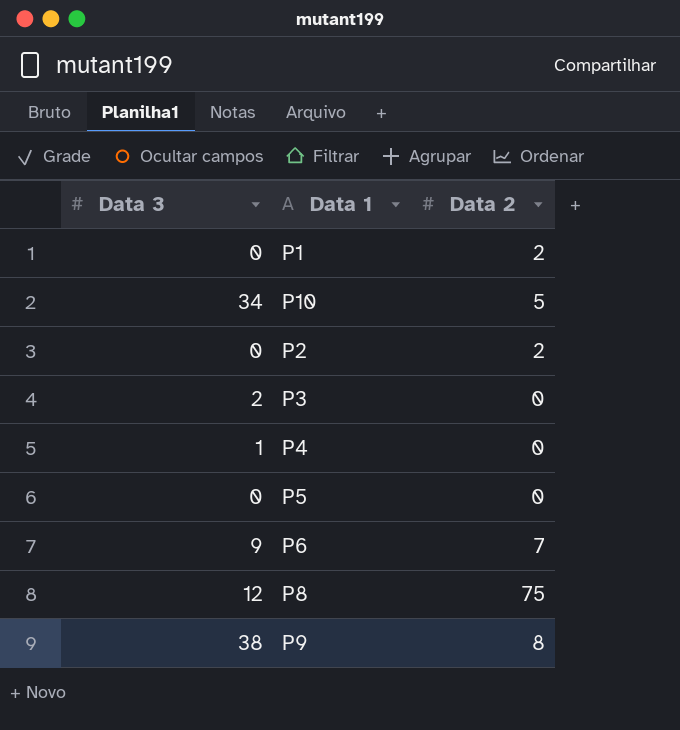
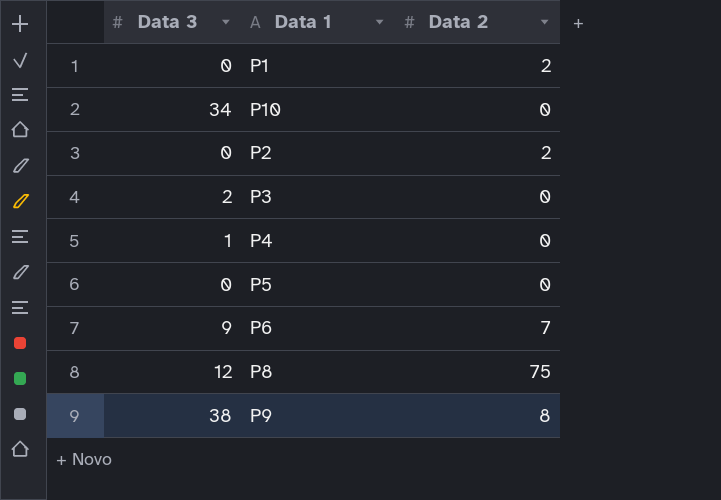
P10 | Data 2: 5 -> 0

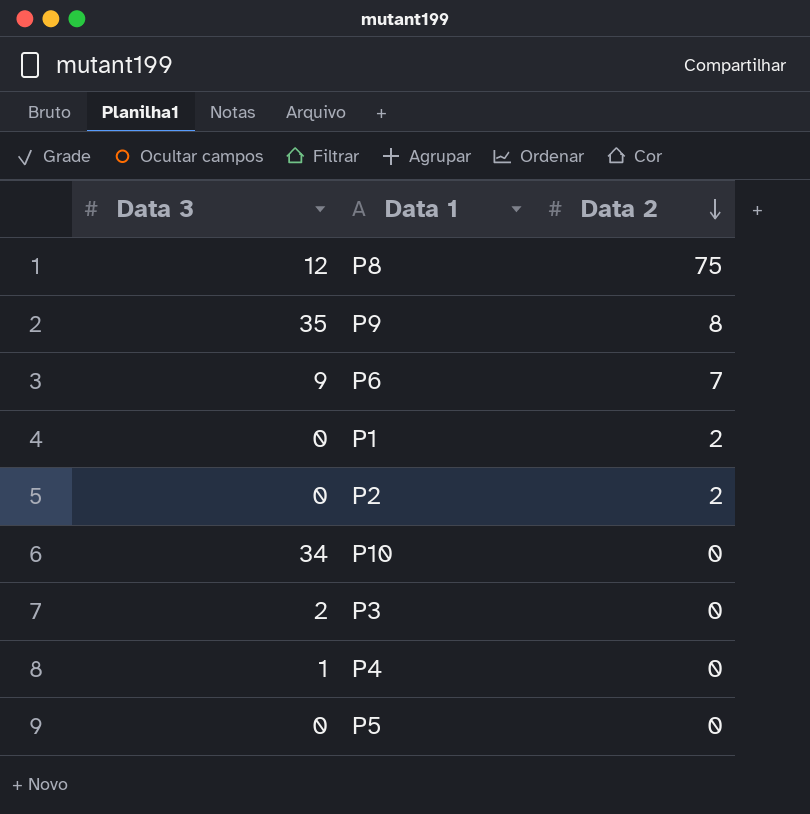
row order: none -> Data 2 descending
P9 | Data 3: 38 -> 35

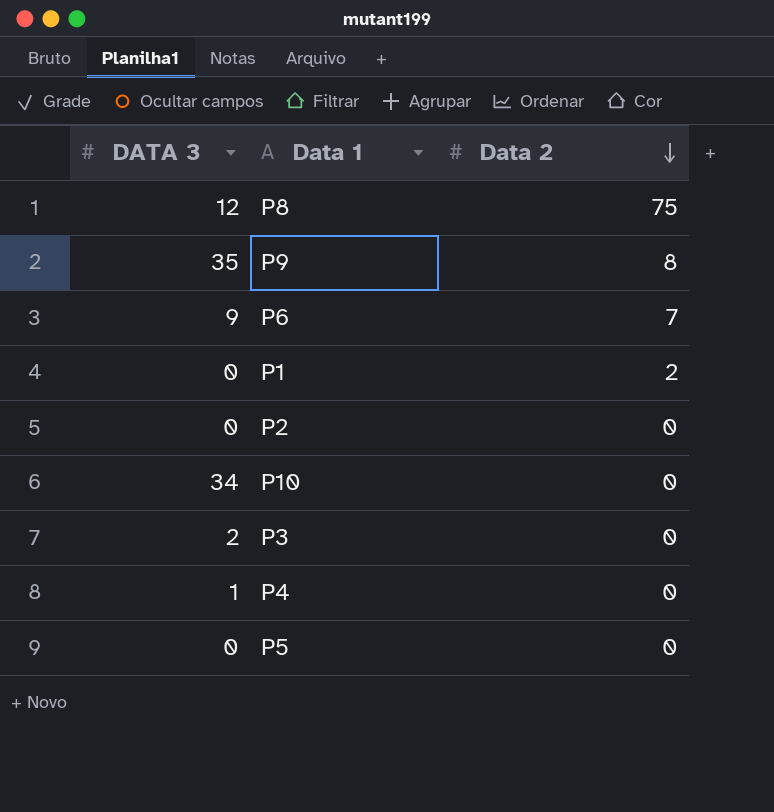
column name: Data 3 -> DATA 3
P2 | Data 2: 2 -> 0

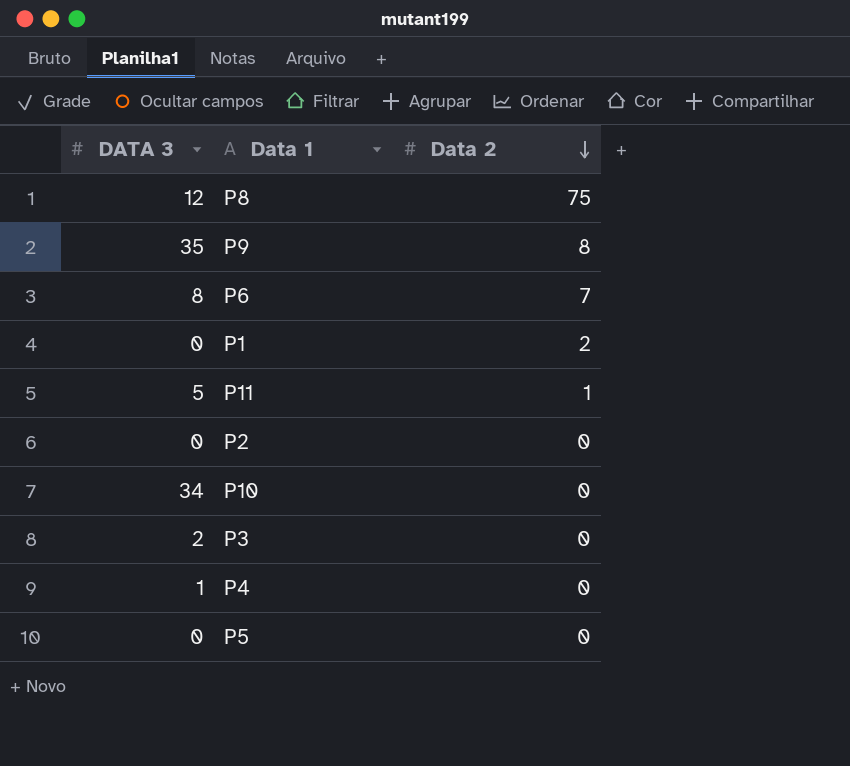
P6 | DATA 3: 9 -> 8
row P11: none -> 5 | 1

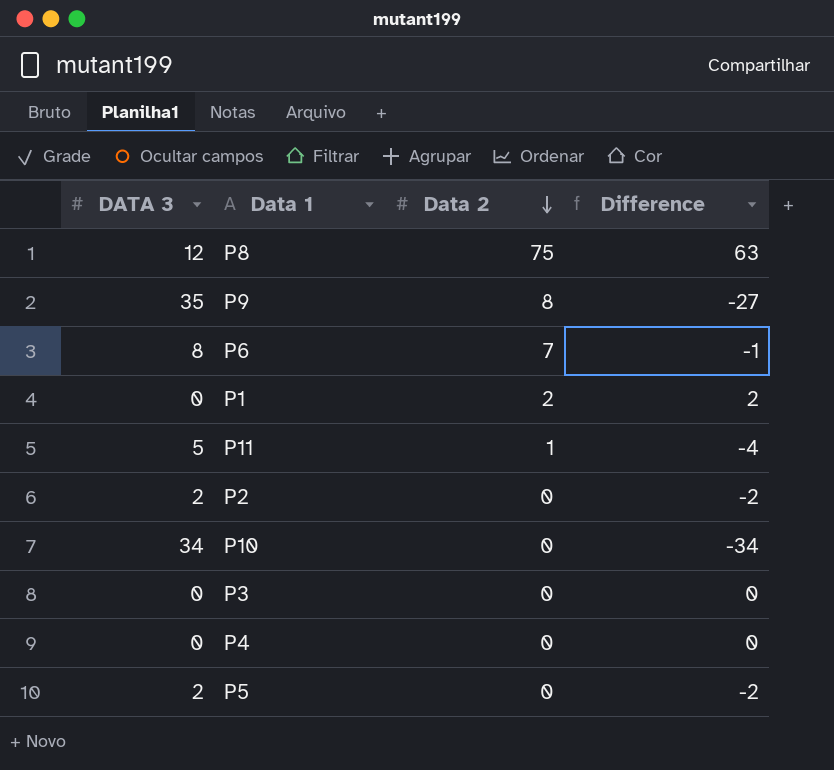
column Difference | formula: none -> [Data 2] - [DATA 3]
P2 | DATA 3: 0 -> 2
P3 | DATA 3: 2 -> 0
P4 | DATA 3: 1 -> 0
P5 | DATA 3: 0 -> 2

